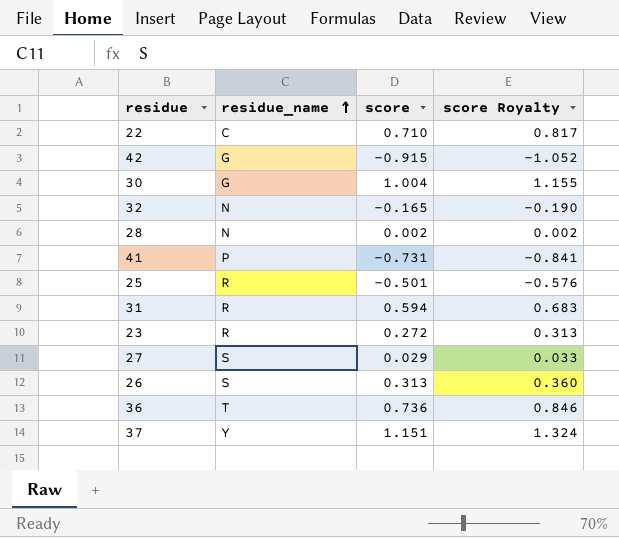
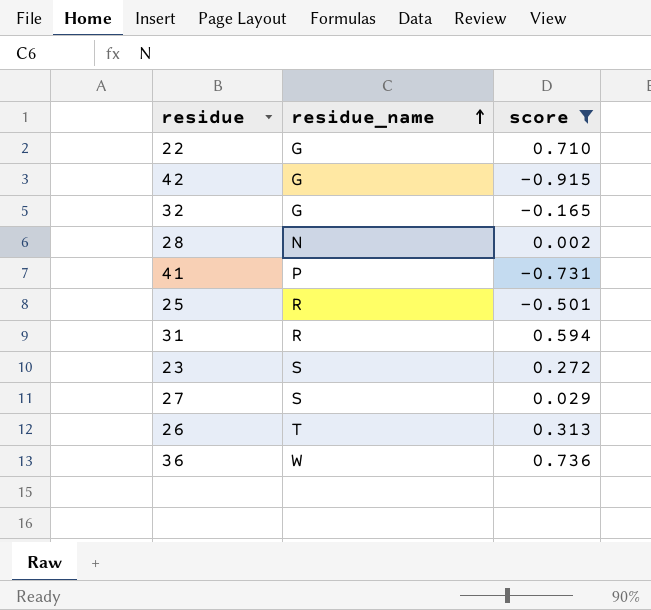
filter: none -> score <= 0.736
column score Royalty | formula: [score] * 1.15 -> none
22 | residue_name: C -> G
32 | residue_name: N -> G
23 | residue_name: R -> S
26 | residue_name: S -> T
36 | residue_name: T -> W

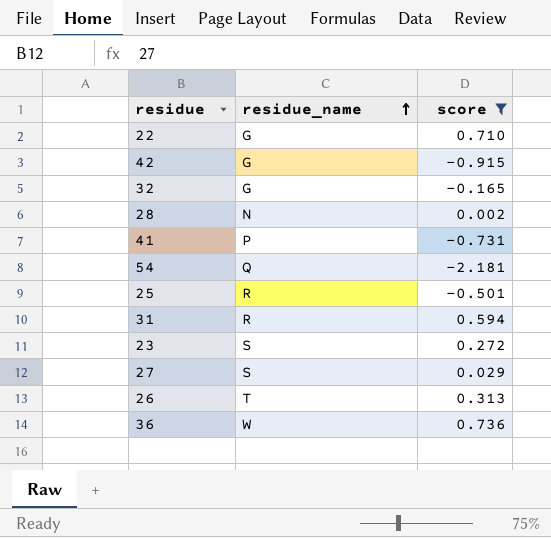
row 54: none -> Q | -2.181

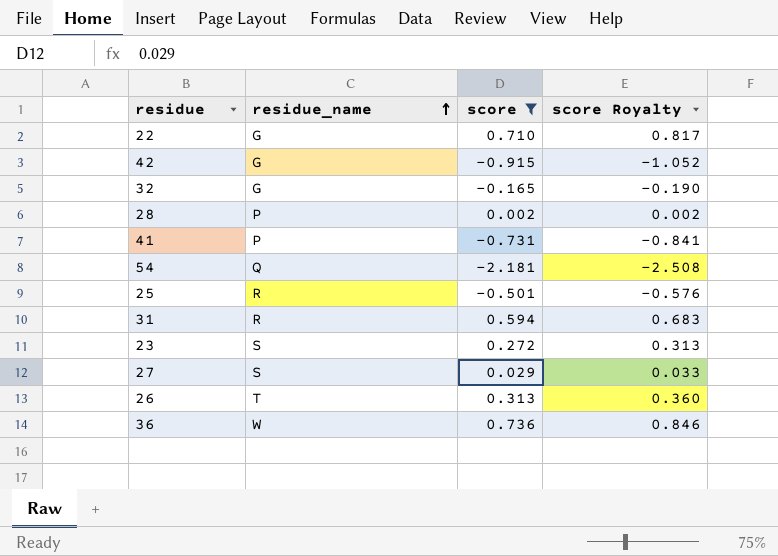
column score Royalty | formula: none -> [score] * 1.15
28 | residue_name: N -> P

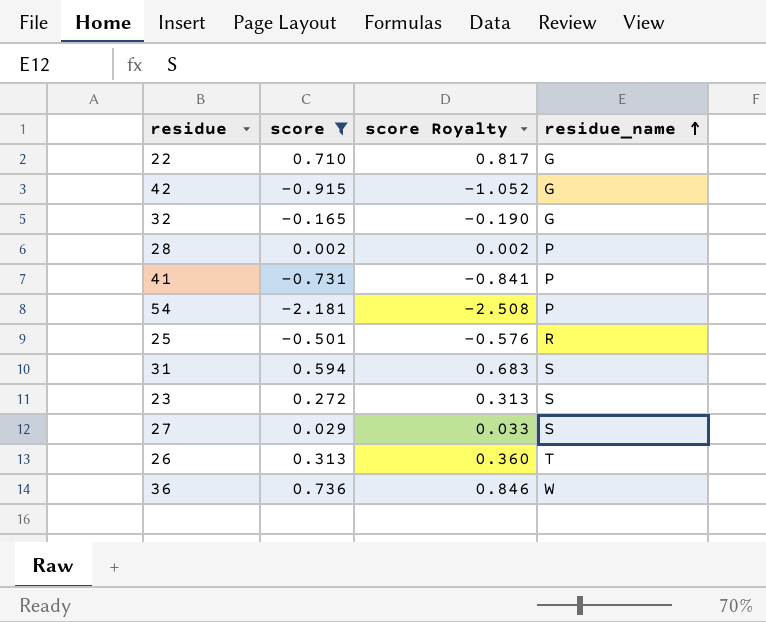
column residue_name | position: 2 -> 4
54 | residue_name: Q -> P
31 | residue_name: R -> S

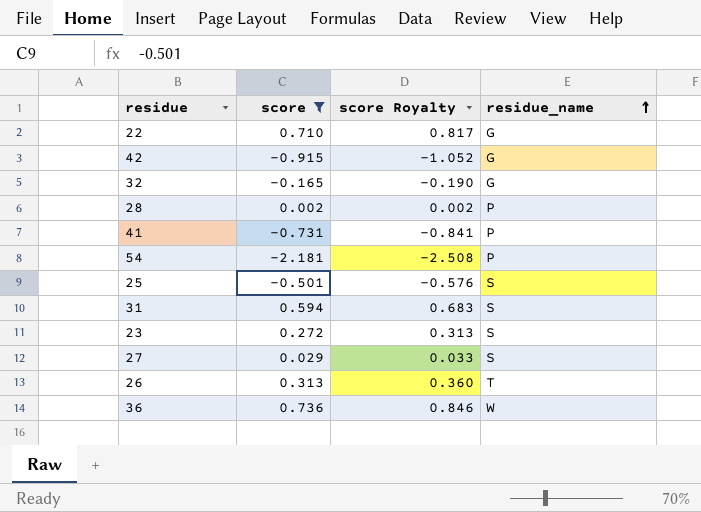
25 | residue_name: R -> S

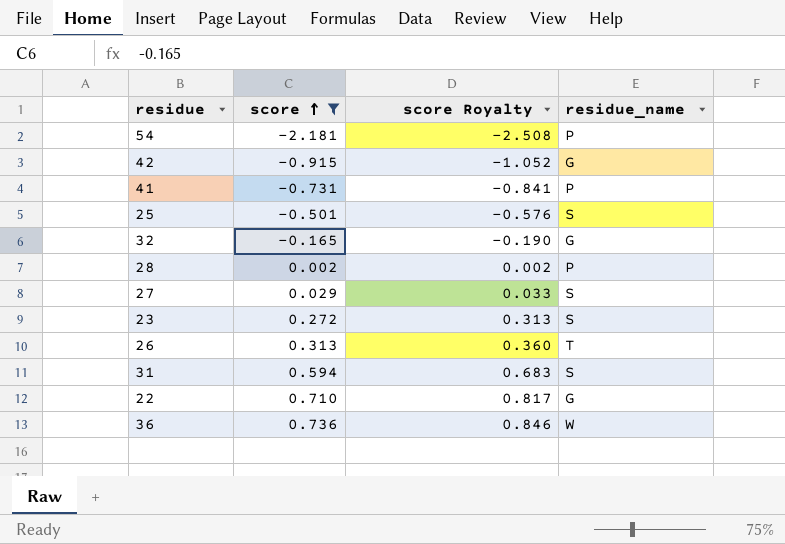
row order: residue_name ascending -> score ascending

